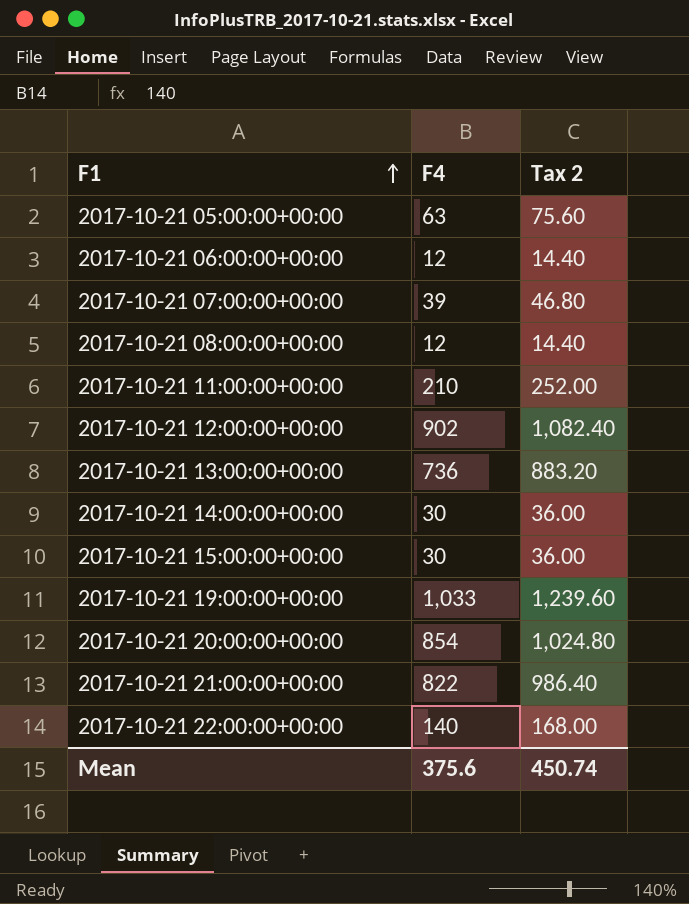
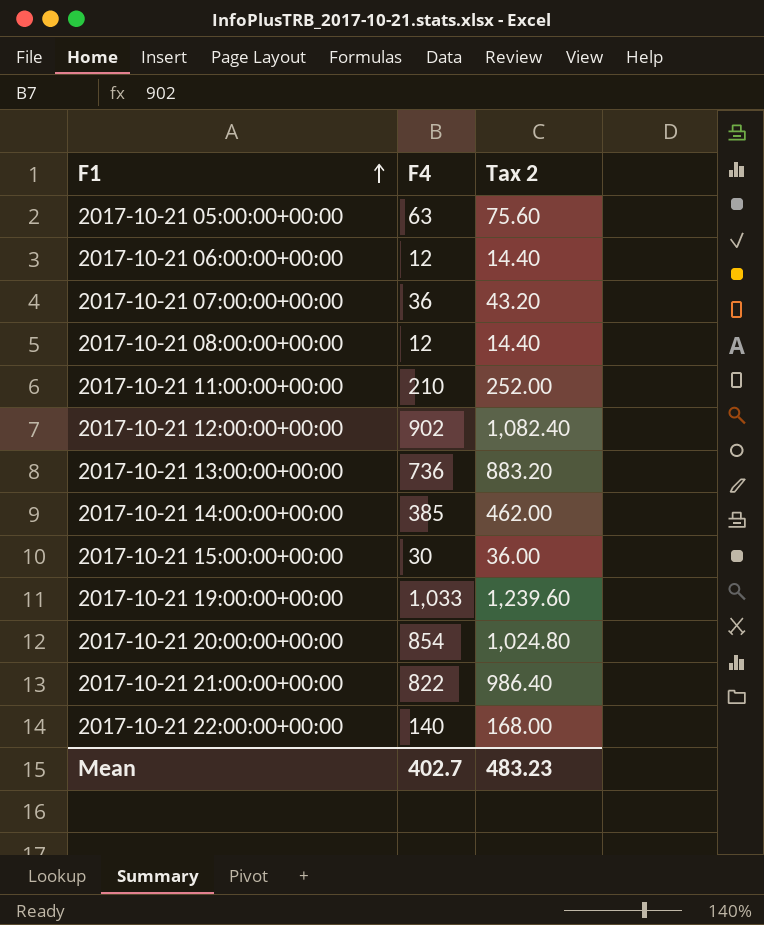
2017-10-21 07:00:00+00:00 | F4: 39 -> 36
2017-10-21 07:00:00+00:00 | Tax 2: 46.80 -> 43.20
2017-10-21 14:00:00+00:00 | F4: 30 -> 385
2017-10-21 14:00:00+00:00 | Tax 2: 36.00 -> 462.00
Mean | F4: 375.6 -> 402.7
Mean | Tax 2: 450.74 -> 483.23

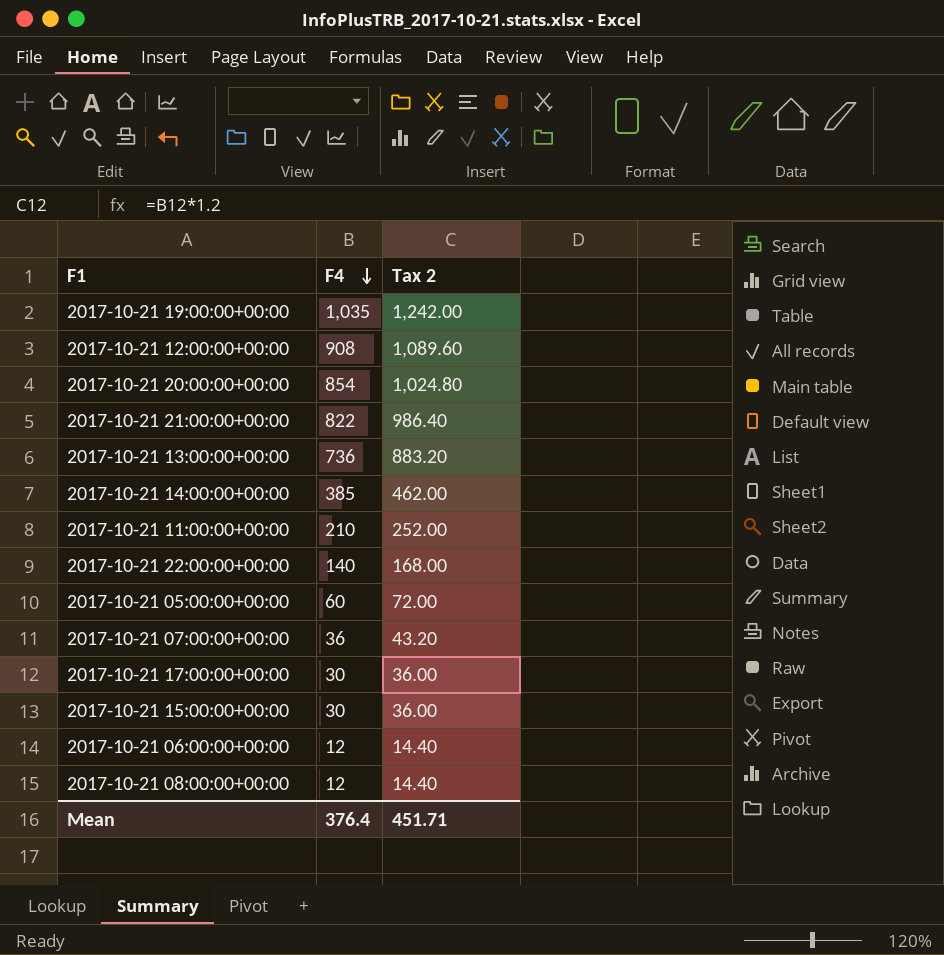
row order: F1 ascending -> F4 descending
2017-10-21 19:00:00+00:00 | F4: 1,033 -> 1,035
2017-10-21 19:00:00+00:00 | Tax 2: 1,239.60 -> 1,242.00
2017-10-21 12:00:00+00:00 | F4: 902 -> 908
2017-10-21 12:00:00+00:00 | Tax 2: 1,082.40 -> 1,089.60
2017-10-21 05:00:00+00:00 | F4: 63 -> 60
2017-10-21 05:00:00+00:00 | Tax 2: 75.60 -> 72.00
row 2017-10-21 17:00:00+00:00: none -> 30 | 36.00
Mean | F4: 402.7 -> 376.4
Mean | Tax 2: 483.23 -> 451.71

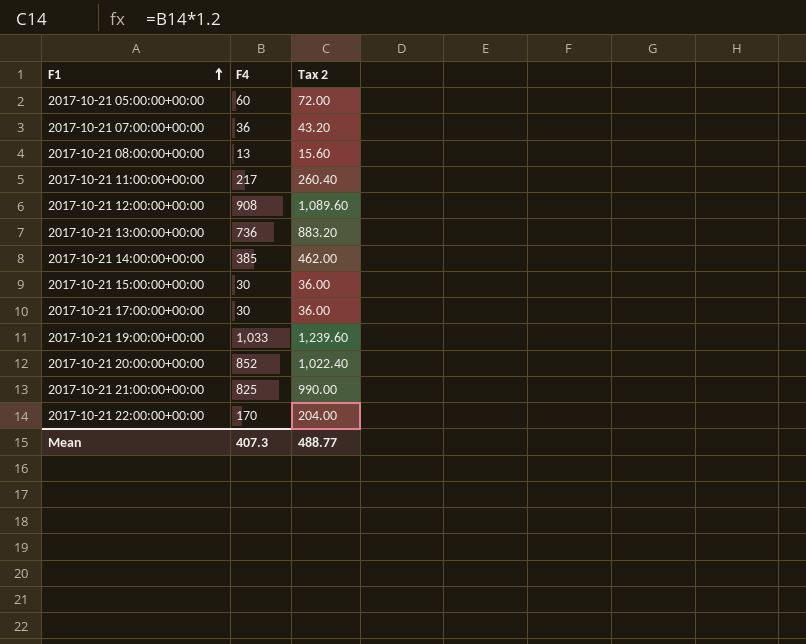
row order: F4 descending -> F1 ascending
row 2017-10-21 06:00:00+00:00: 12 | 14.40 -> none
2017-10-21 08:00:00+00:00 | F4: 12 -> 13
2017-10-21 08:00:00+00:00 | Tax 2: 14.40 -> 15.60
2017-10-21 11:00:00+00:00 | F4: 210 -> 217
2017-10-21 11:00:00+00:00 | Tax 2: 252.00 -> 260.40
2017-10-21 19:00:00+00:00 | F4: 1,035 -> 1,033
2017-10-21 19:00:00+00:00 | Tax 2: 1,242.00 -> 1,239.60
2017-10-21 20:00:00+00:00 | F4: 854 -> 852
2017-10-21 20:00:00+00:00 | Tax 2: 1,024.80 -> 1,022.40
2017-10-21 21:00:00+00:00 | F4: 822 -> 825
2017-10-21 21:00:00+00:00 | Tax 2: 986.40 -> 990.00
2017-10-21 22:00:00+00:00 | F4: 140 -> 170
2017-10-21 22:00:00+00:00 | Tax 2: 168.00 -> 204.00
Mean | F4: 376.4 -> 407.3
Mean | Tax 2: 451.71 -> 488.77

